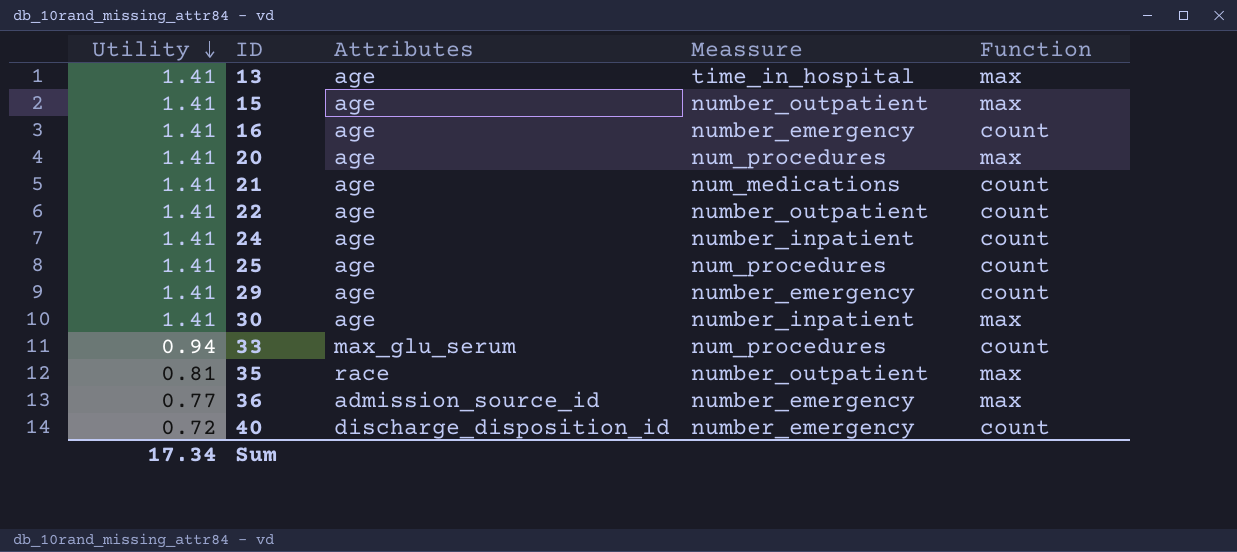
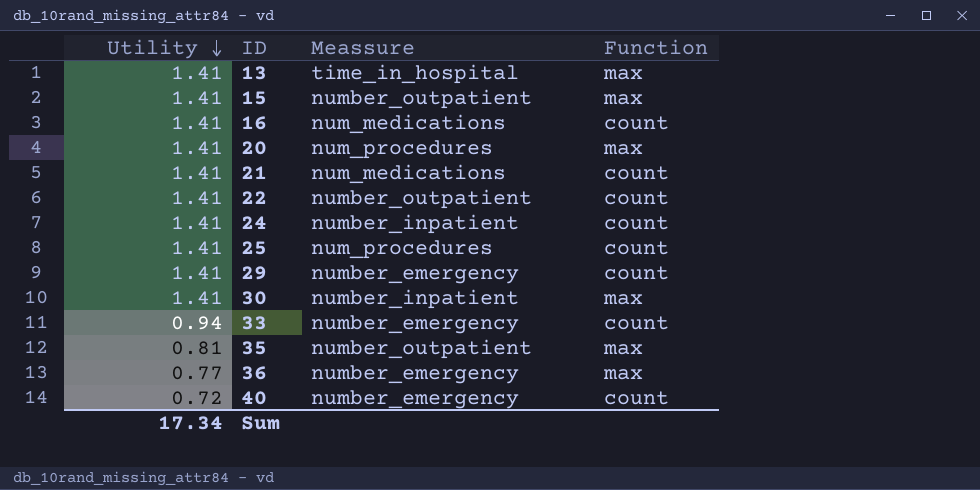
column Attributes | position: 3 -> none
16 | Meassure: number_emergency -> num_medications
33 | Meassure: num_procedures -> number_emergency

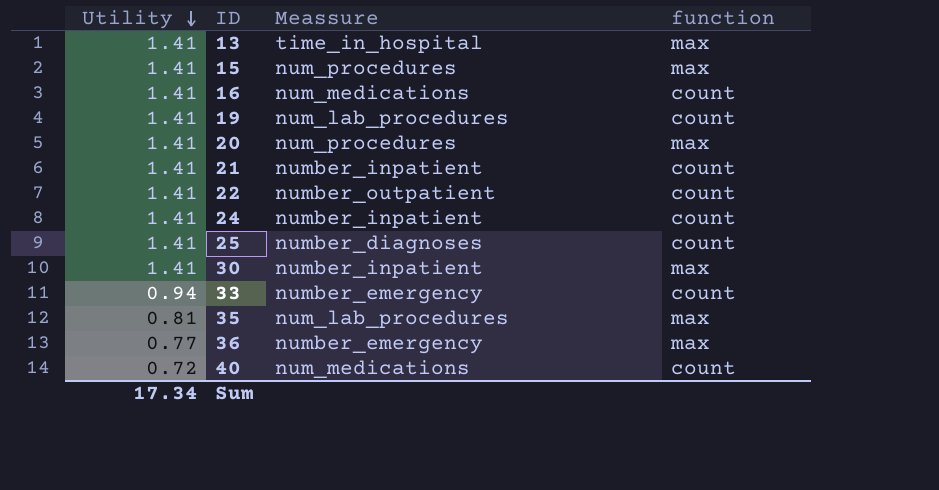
column name: Function -> function
row 29: 1.41 | number_emergency | count -> none
15 | Meassure: number_outpatient -> num_procedures
row 19: none -> 1.41 | num_lab_procedures | count
21 | Meassure: num_medications -> number_inpatient
25 | Meassure: num_procedures -> number_diagnoses
35 | Meassure: number_outpatient -> num_lab_procedures
40 | Meassure: number_emergency -> num_medications

